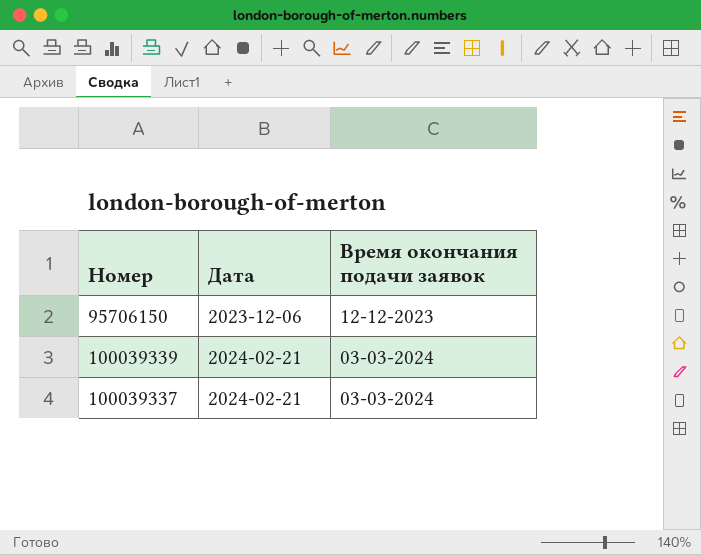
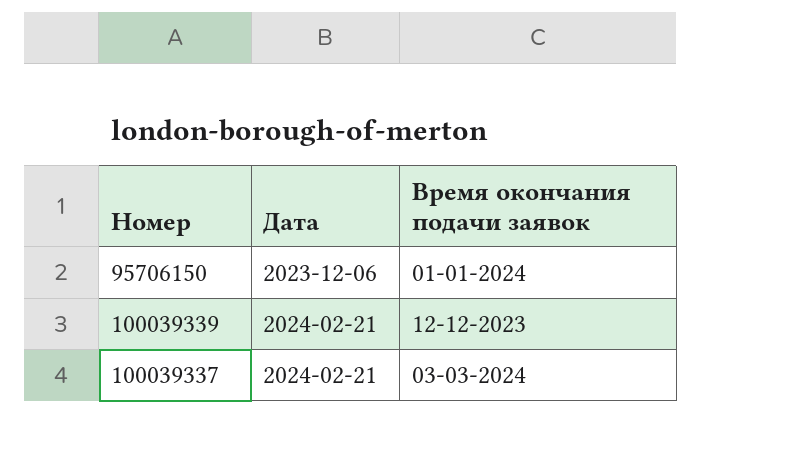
95706150 | Время окончания подачи заявок: 12-12-2023 -> 01-01-2024
100039339 | Время окончания подачи заявок: 03-03-2024 -> 12-12-2023

